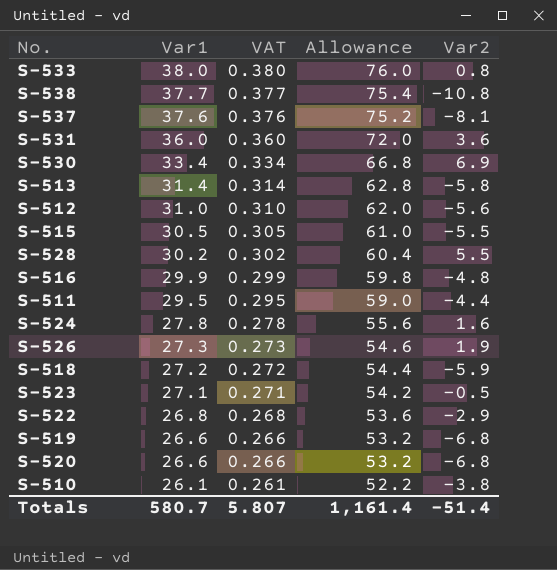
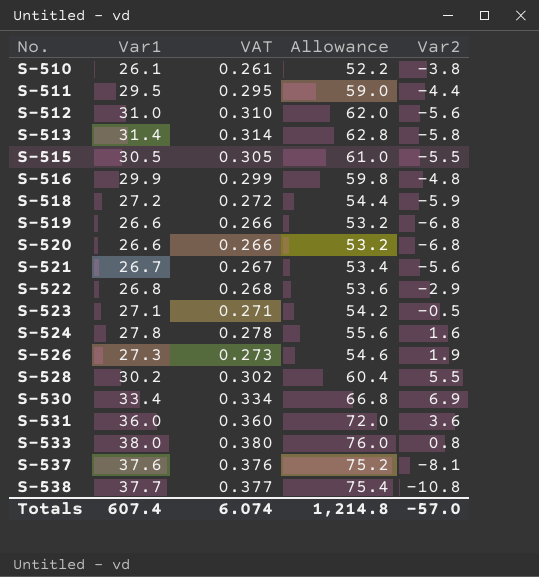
row order: Var1 descending -> No. ascending
row S-521: none -> 26.7 | 0.267 | 53.4 | -5.6
Totals | Var1: 580.7 -> 607.4
Totals | VAT: 5.807 -> 6.074
Totals | Allowance: 1,161.4 -> 1,214.8
Totals | Var2: -51.4 -> -57.0

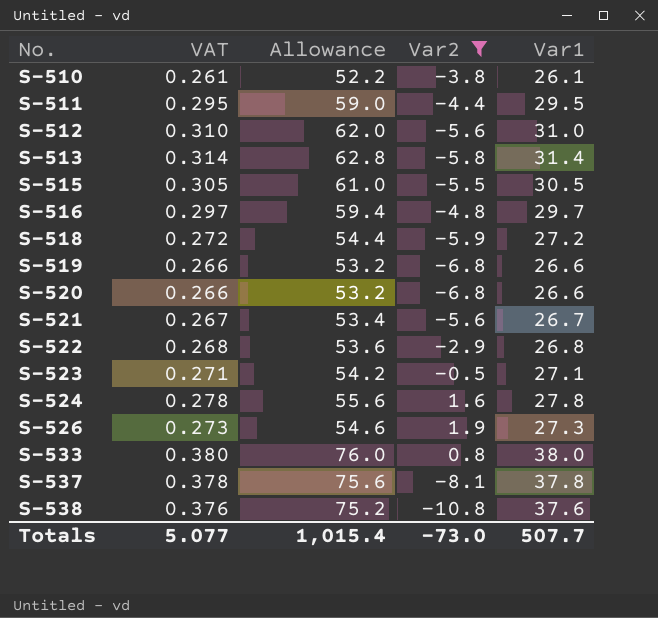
filter: none -> Var2 <= 1.9
column Var1 | position: 2 -> 5
S-516 | VAT: 0.299 -> 0.297
S-516 | Allowance: 59.8 -> 59.4
S-516 | Var1: 29.9 -> 29.7
S-537 | VAT: 0.376 -> 0.378
S-537 | Allowance: 75.2 -> 75.6
S-537 | Var1: 37.6 -> 37.8
S-538 | VAT: 0.377 -> 0.376
S-538 | Allowance: 75.4 -> 75.2
S-538 | Var1: 37.7 -> 37.6
Totals | VAT: 6.074 -> 5.077
Totals | Allowance: 1,214.8 -> 1,015.4
Totals | Var2: -57.0 -> -73.0
Totals | Var1: 607.4 -> 507.7

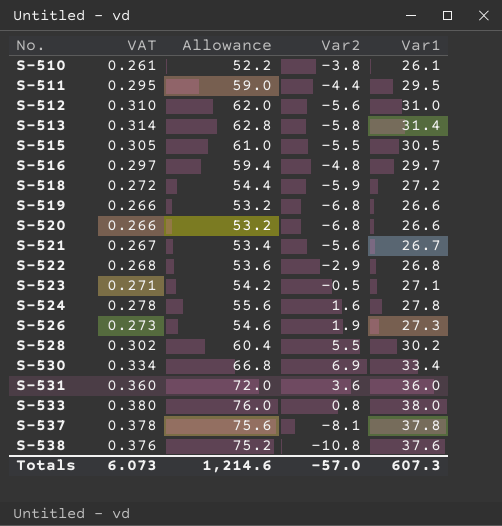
filter: Var2 <= 1.9 -> none
Totals | VAT: 5.077 -> 6.073
Totals | Allowance: 1,015.4 -> 1,214.6
Totals | Var2: -73.0 -> -57.0
Totals | Var1: 507.7 -> 607.3

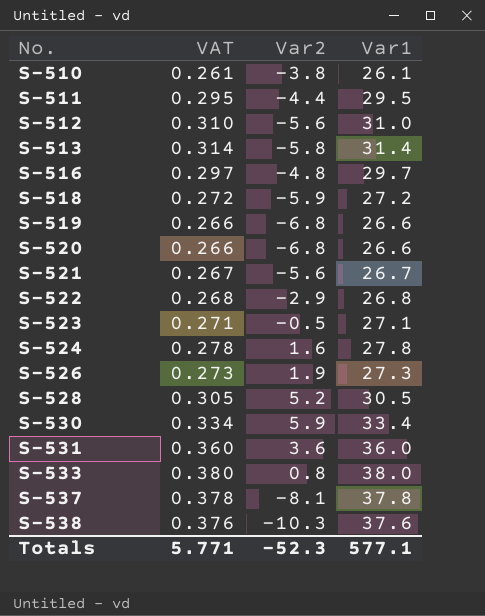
column Allowance | formula: [Var1] * 2 -> none
row S-515: 0.305 | 61.0 | -5.5 | 30.5 -> none
S-528 | VAT: 0.302 -> 0.305
S-528 | Var2: 5.5 -> 5.2
S-528 | Var1: 30.2 -> 30.5
S-530 | Var2: 6.9 -> 5.9
S-538 | Var2: -10.8 -> -10.3
Totals | VAT: 6.073 -> 5.771
Totals | Var2: -57.0 -> -52.3
Totals | Var1: 607.3 -> 577.1

